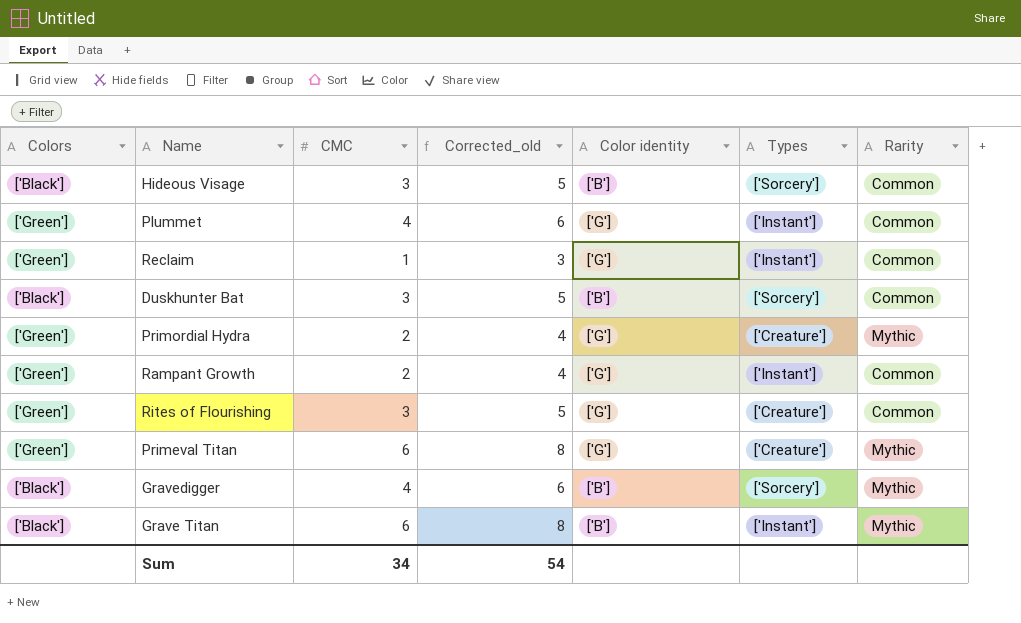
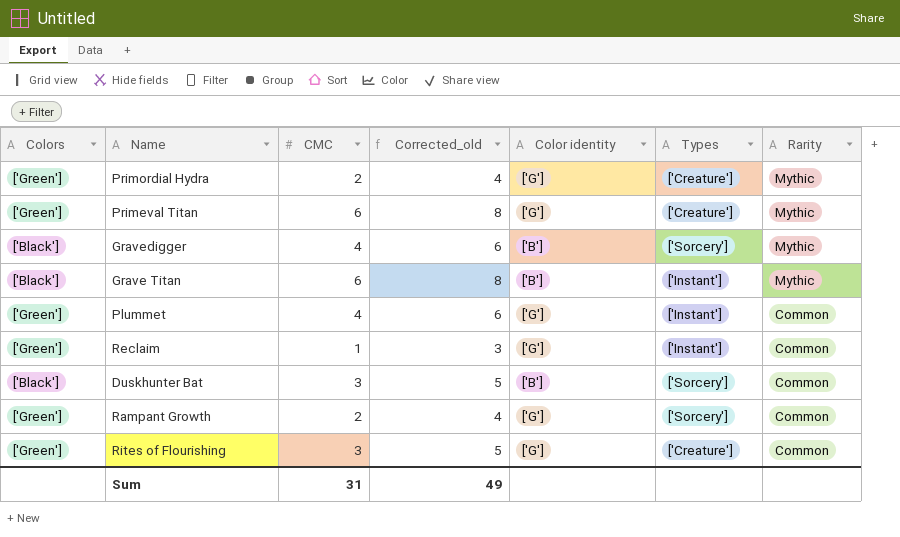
row order: none -> Rarity descending
row Hideous Visage: ['Black'] | 3 | 5 | ['B'] | ['Sorcery'] | Common -> none
Rampant Growth | Types: ['Instant'] -> ['Sorcery']
Sum | CMC: 34 -> 31
Sum | Corrected_old: 54 -> 49

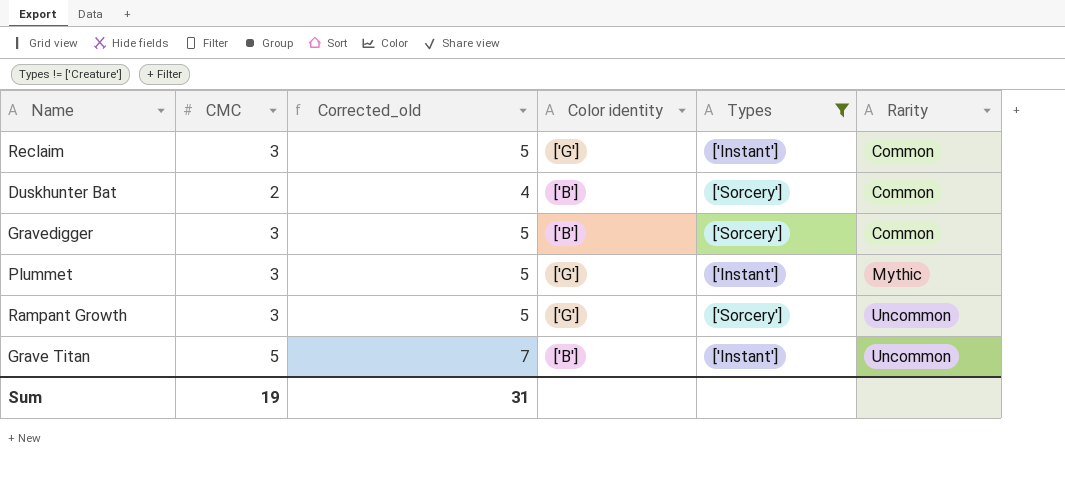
filter: none -> Types != ['Creature']
row order: Rarity descending -> Rarity ascending
column Colors | position: 1 -> none
Reclaim | CMC: 1 -> 3
Reclaim | Corrected_old: 3 -> 5
Duskhunter Bat | CMC: 3 -> 2
Duskhunter Bat | Corrected_old: 5 -> 4
Gravedigger | CMC: 4 -> 3
Gravedigger | Corrected_old: 6 -> 5
Gravedigger | Rarity: Mythic -> Common
Plummet | CMC: 4 -> 3
Plummet | Corrected_old: 6 -> 5
Plummet | Rarity: Common -> Mythic
Rampant Growth | CMC: 2 -> 3
Rampant Growth | Corrected_old: 4 -> 5
Rampant Growth | Rarity: Common -> Uncommon
Grave Titan | CMC: 6 -> 5
Grave Titan | Corrected_old: 8 -> 7
Grave Titan | Rarity: Mythic -> Uncommon
Sum | CMC: 31 -> 19
Sum | Corrected_old: 49 -> 31

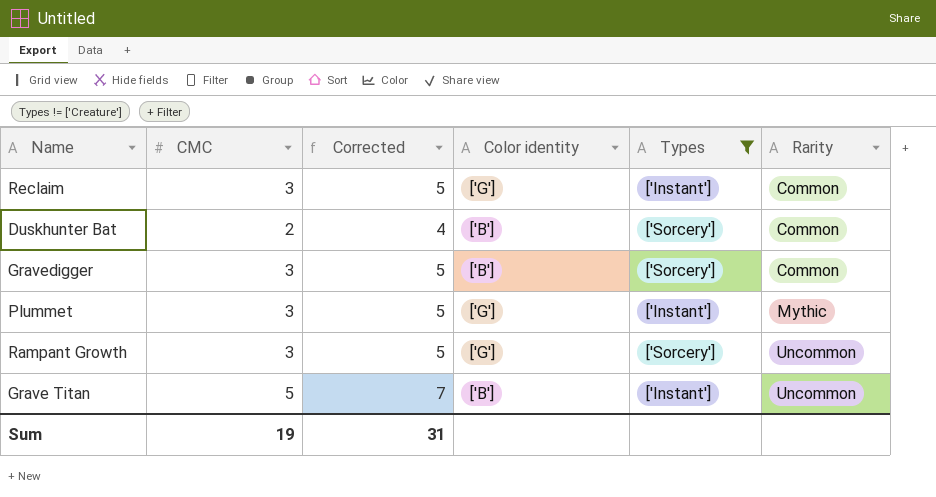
column name: Corrected_old -> Corrected

